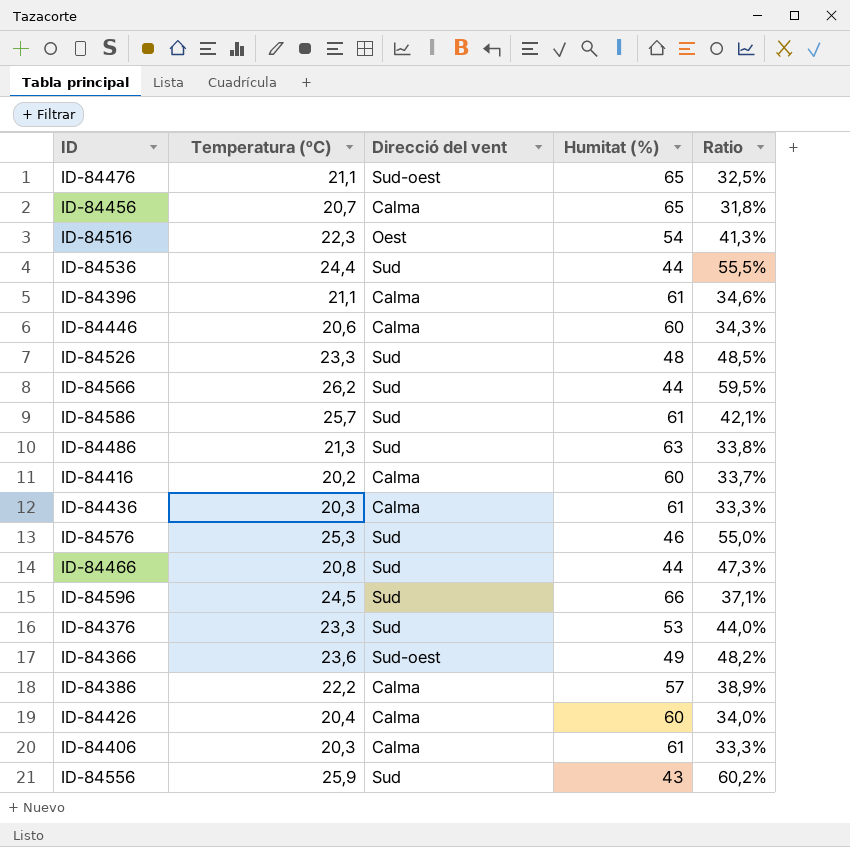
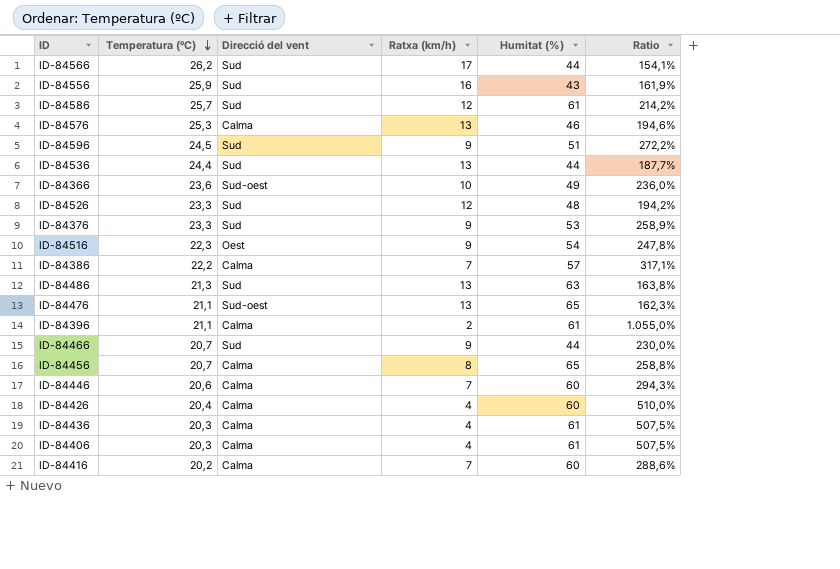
row order: none -> Temperatura (ºC) descending
column Ratxa (km/h) | position: none -> 4
column Ratio | formula: [Temperatura (ºC)] / [Humitat (%)] -> [Temperatura (ºC)] / [Ratxa (km/h)]
ID-84576 | Direcció del vent: Sud -> Calma
ID-84596 | Humitat (%): 66 -> 51
ID-84466 | Temperatura (ºC): 20,8 -> 20,7

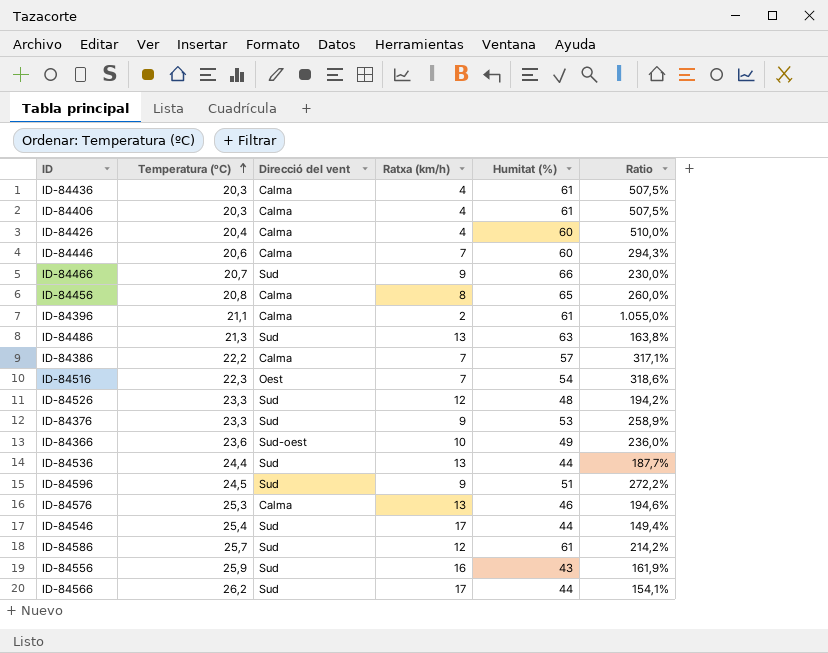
row order: Temperatura (ºC) descending -> Temperatura (ºC) ascending
row ID-84476: 21,1 | Sud-oest | 13 | 65 | 162,3% -> none
row ID-84416: 20,2 | Calma | 7 | 60 | 288,6% -> none
ID-84466 | Humitat (%): 44 -> 66
ID-84456 | Temperatura (ºC): 20,7 -> 20,8
ID-84456 | Ratio: 258,8% -> 260,0%
ID-84516 | Ratxa (km/h): 9 -> 7
ID-84516 | Ratio: 247,8% -> 318,6%
row ID-84546: none -> 25,4 | Sud | 17 | 44 | 149,4%

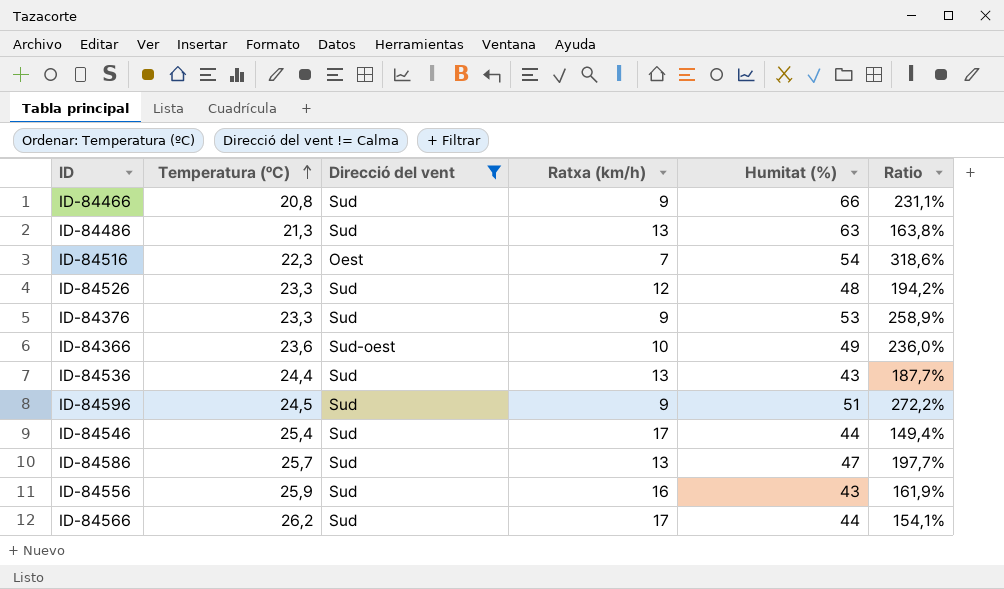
filter: none -> Direcció del vent != Calma
ID-84466 | Temperatura (ºC): 20,7 -> 20,8
ID-84466 | Ratio: 230,0% -> 231,1%
ID-84536 | Humitat (%): 44 -> 43
ID-84586 | Ratxa (km/h): 12 -> 13
ID-84586 | Humitat (%): 61 -> 47
ID-84586 | Ratio: 214,2% -> 197,7%

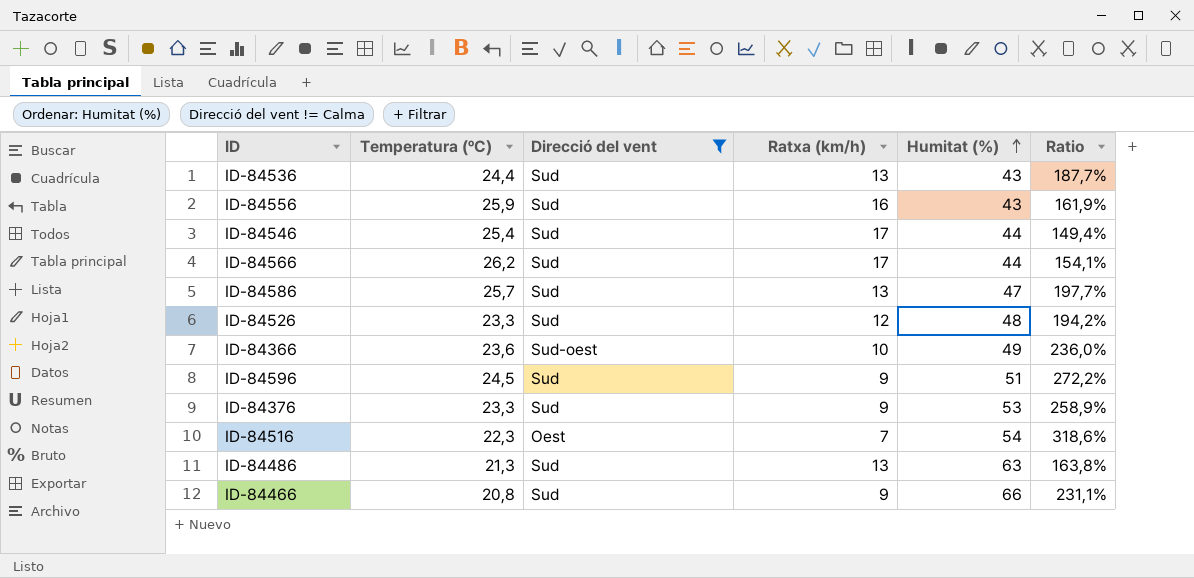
row order: Temperatura (ºC) ascending -> Humitat (%) ascending

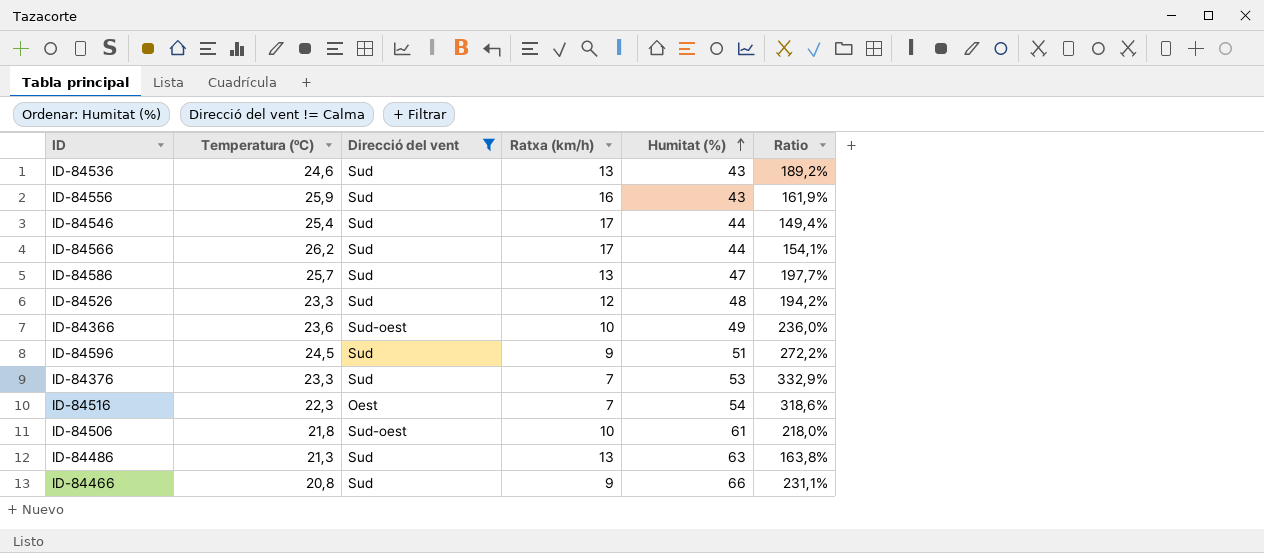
ID-84536 | Temperatura (ºC): 24,4 -> 24,6
ID-84536 | Ratio: 187,7% -> 189,2%
ID-84376 | Ratxa (km/h): 9 -> 7
ID-84376 | Ratio: 258,9% -> 332,9%
row ID-84506: none -> 21,8 | Sud-oest | 10 | 61 | 218,0%

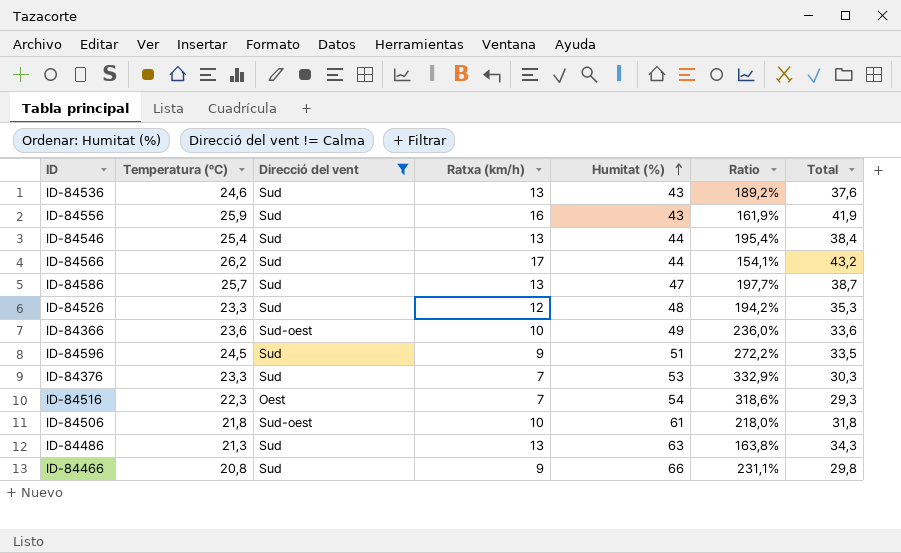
column Total | formula: none -> [Temperatura (ºC)] + [Ratxa (km/h)]
ID-84546 | Ratxa (km/h): 17 -> 13
ID-84546 | Ratio: 149,4% -> 195,4%

